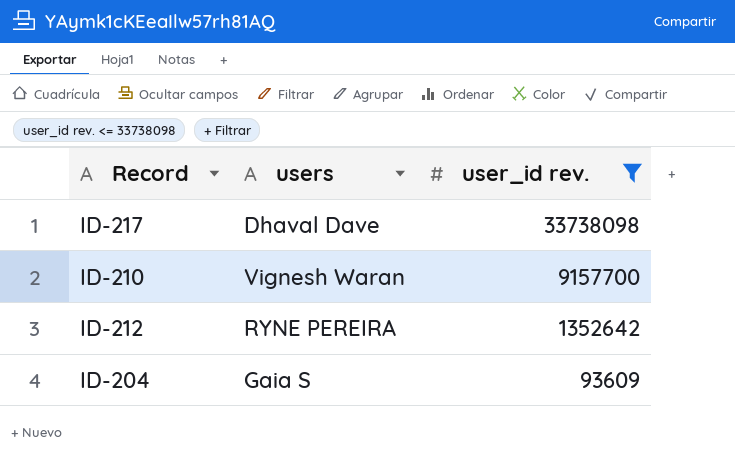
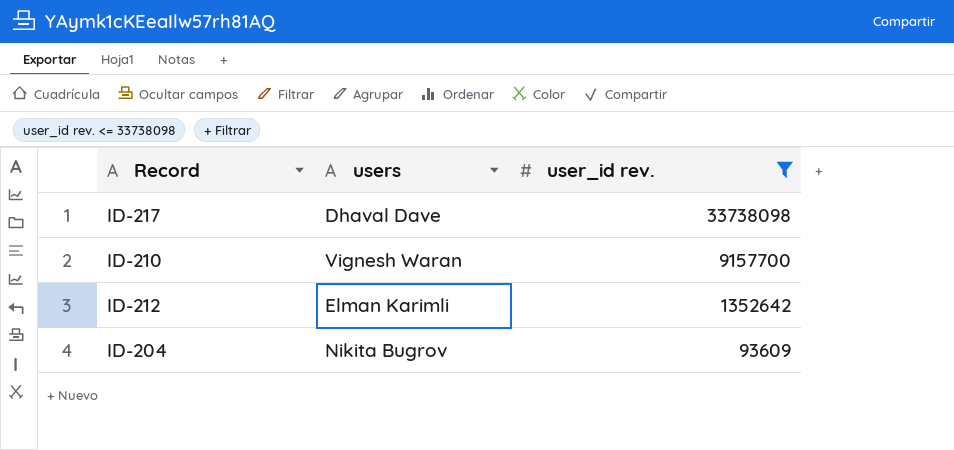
ID-212 | users: RYNE PEREIRA -> Elman Karimli
ID-204 | users: Gaia S -> Nikita Bugrov

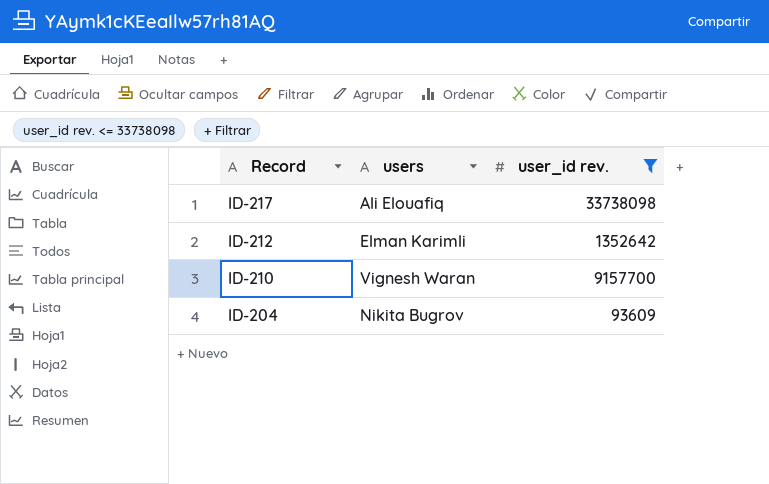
row order: user_id rev. descending -> Record descending
ID-217 | users: Dhaval Dave -> Ali Elouafiq

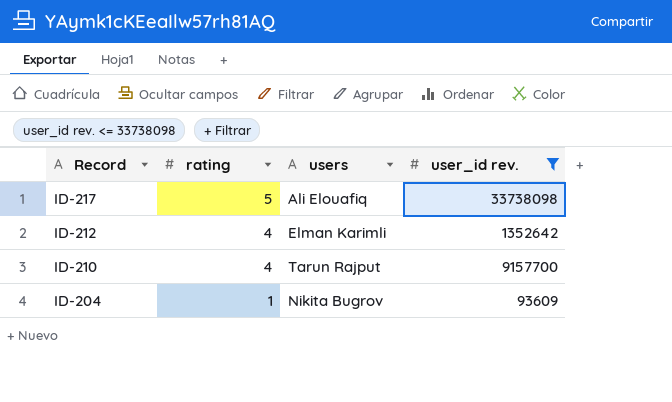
column rating | position: none -> 2
ID-210 | users: Vignesh Waran -> Tarun Rajput

